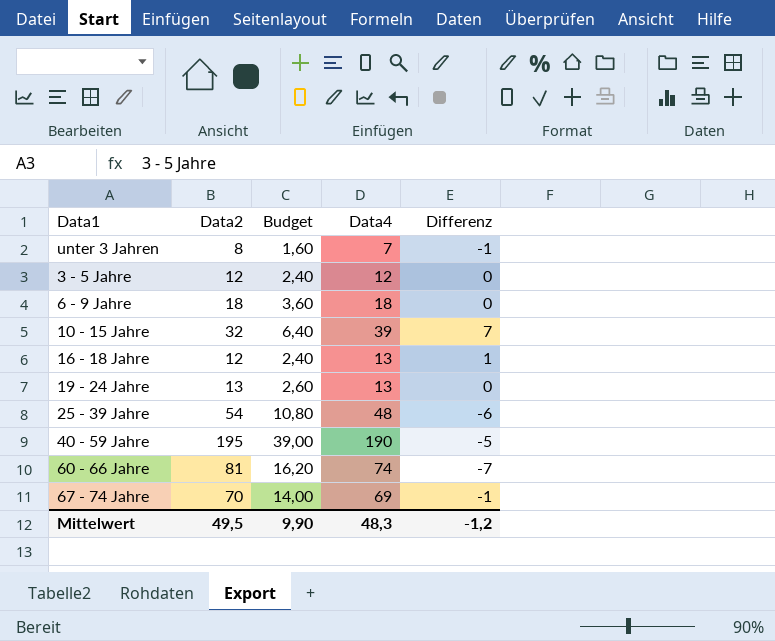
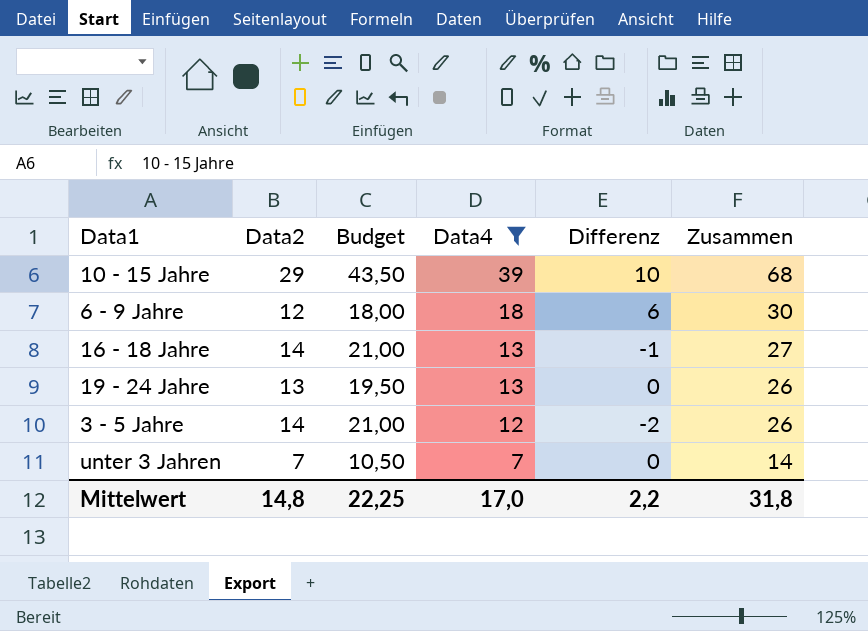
filter: none -> Data4 <= 39
row order: none -> Data4 descending
column Budget | formula: [Data2] * 0,2 -> [Data2] * 1,5
column Zusammen | formula: none -> [Data2] + [Data4]
10 - 15 Jahre | Data2: 32 -> 29
10 - 15 Jahre | Differenz: 7 -> 10
6 - 9 Jahre | Data2: 18 -> 12
6 - 9 Jahre | Differenz: 0 -> 6
16 - 18 Jahre | Data2: 12 -> 14
16 - 18 Jahre | Differenz: 1 -> -1
3 - 5 Jahre | Data2: 12 -> 14
3 - 5 Jahre | Differenz: 0 -> -2
unter 3 Jahren | Data2: 8 -> 7
unter 3 Jahren | Differenz: -1 -> 0
Mittelwert | Data2: 49,5 -> 14,8
Mittelwert | Budget: 9,90 -> 22,25
Mittelwert | Data4: 48,3 -> 17,0
Mittelwert | Differenz: -1,2 -> 2,2

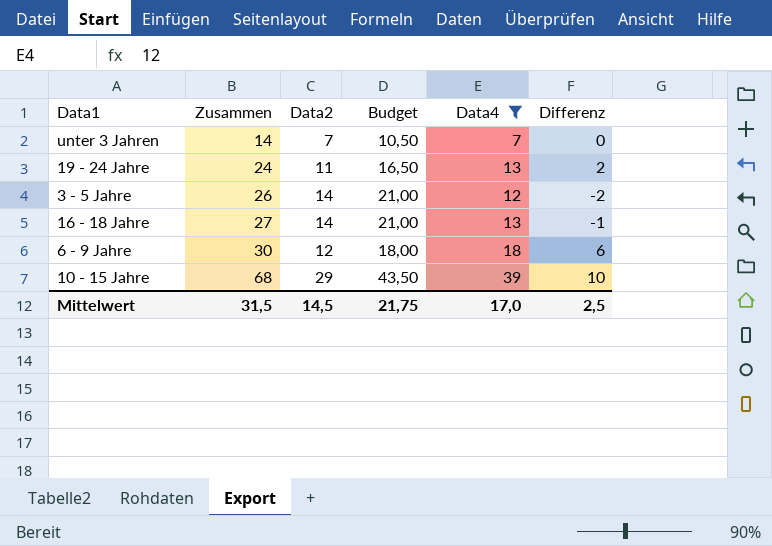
row order: Data4 descending -> Zusammen ascending
column Zusammen | position: 6 -> 2
19 - 24 Jahre | Zusammen: 26 -> 24
19 - 24 Jahre | Data2: 13 -> 11
19 - 24 Jahre | Budget: 19,50 -> 16,50
19 - 24 Jahre | Differenz: 0 -> 2
Mittelwert | Zusammen: 31,8 -> 31,5
Mittelwert | Data2: 14,8 -> 14,5
Mittelwert | Budget: 22,25 -> 21,75
Mittelwert | Differenz: 2,2 -> 2,5

